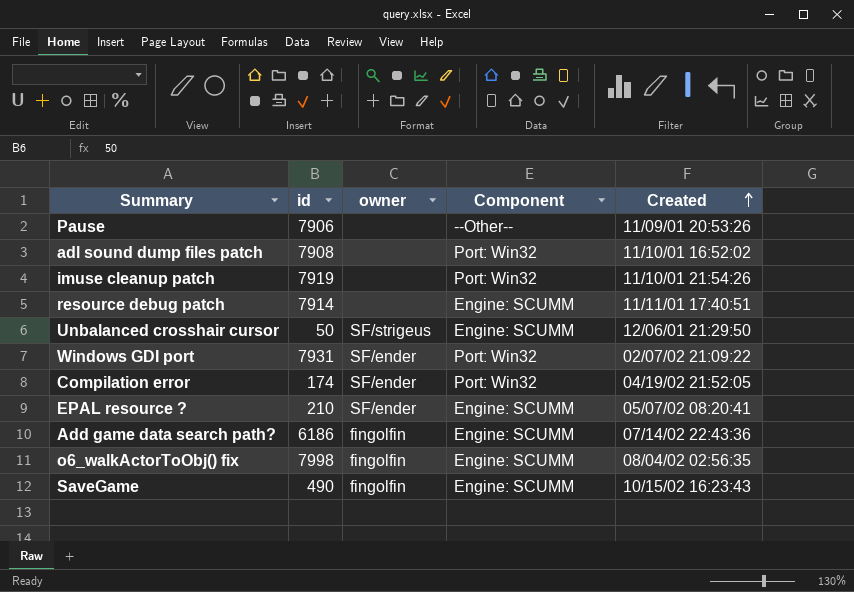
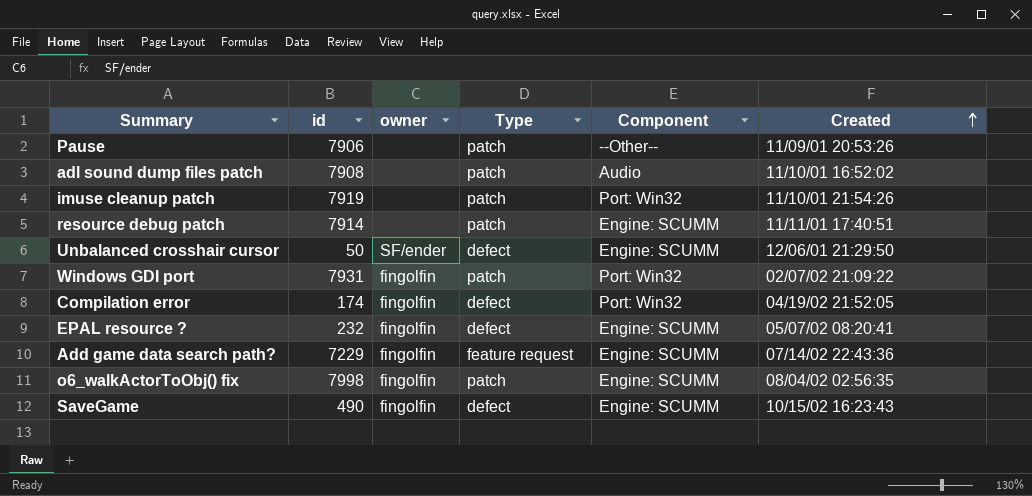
column Type | position: none -> 4
adl sound dump files patch | Component: Port: Win32 -> Audio
Unbalanced crosshair cursor | owner: SF/strigeus -> SF/ender
Windows GDI port | owner: SF/ender -> fingolfin
Compilation error | owner: SF/ender -> fingolfin
EPAL resource ? | id: 210 -> 232
EPAL resource ? | owner: SF/ender -> fingolfin
Add game data search path? | id: 6186 -> 7229

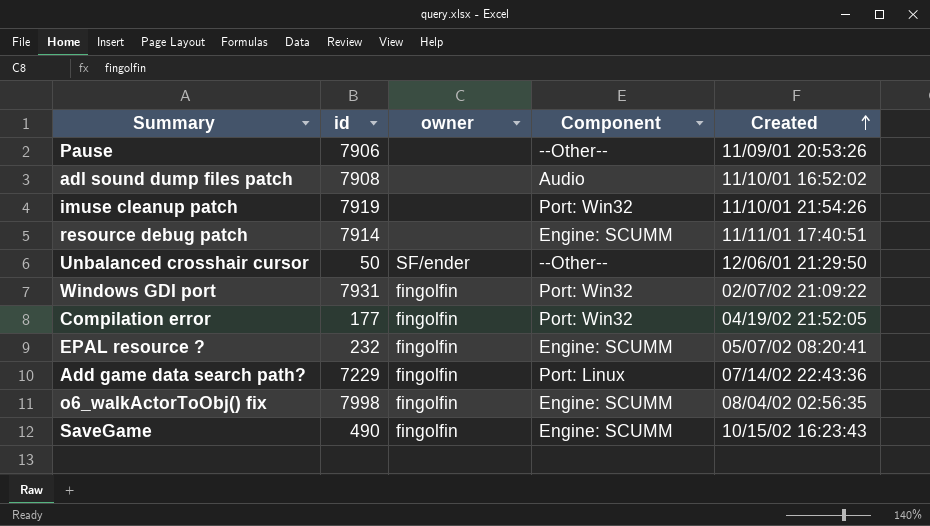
column Type | position: 4 -> none
Unbalanced crosshair cursor | Component: Engine: SCUMM -> --Other--
Compilation error | id: 174 -> 177
Add game data search path? | Component: Engine: SCUMM -> Port: Linux

